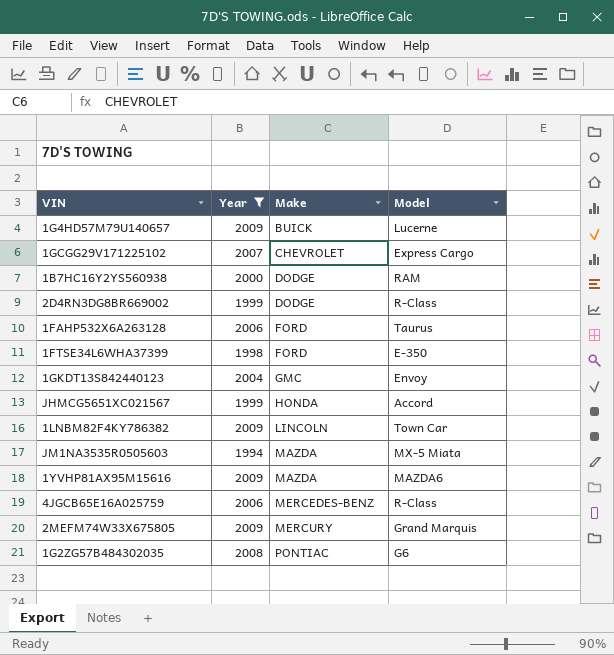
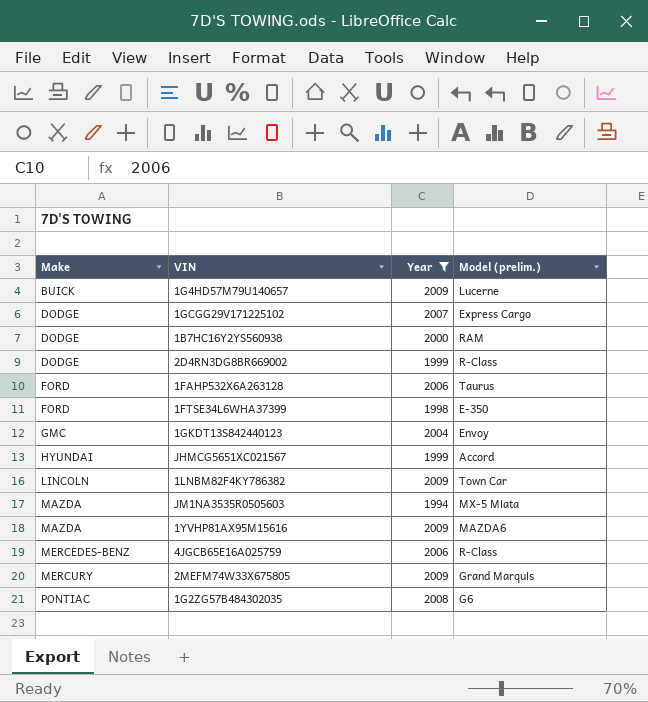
column Make | position: 3 -> 1
column name: Model -> Model (prelim.)
1GCGG29V171225102 | Make: CHEVROLET -> DODGE
JHMCG5651XC021567 | Make: HONDA -> HYUNDAI

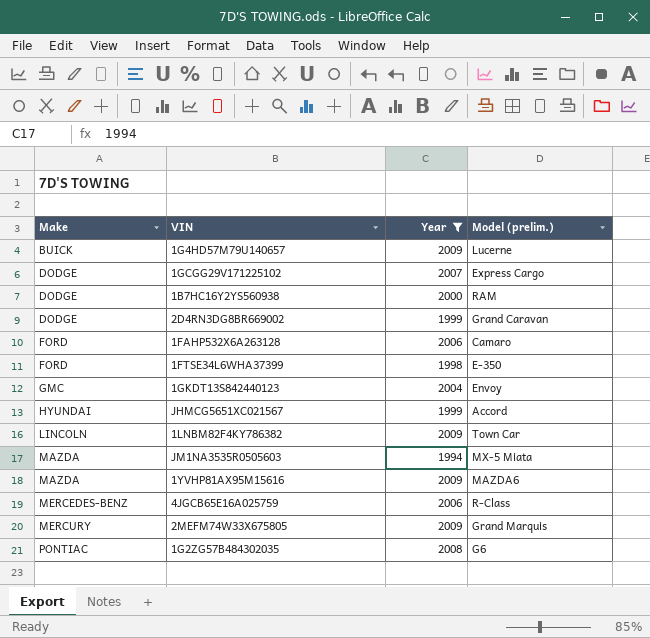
2D4RN3DG8BR669002 | Model (prelim.): R-Class -> Grand Caravan
1FAHP532X6A263128 | Model (prelim.): Taurus -> Camaro

